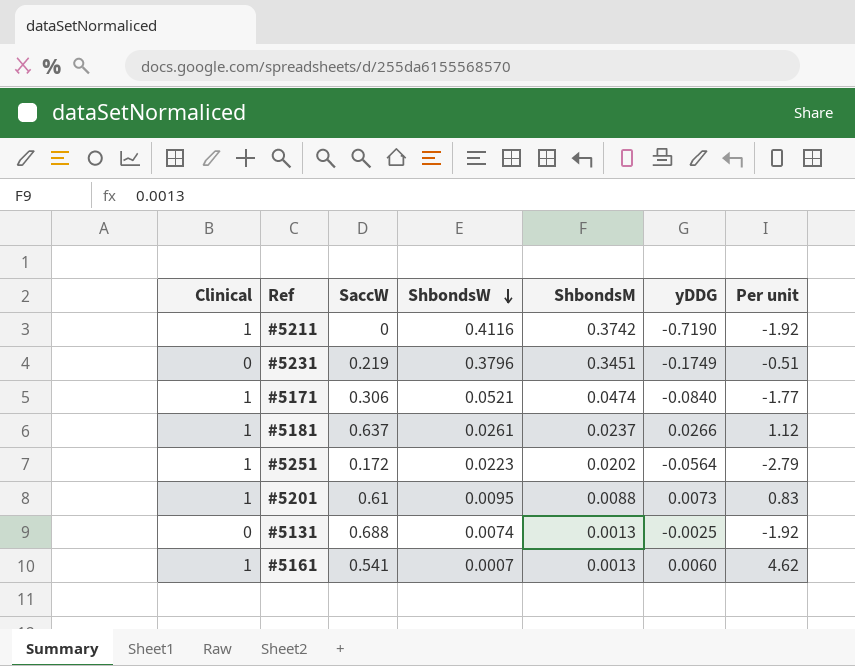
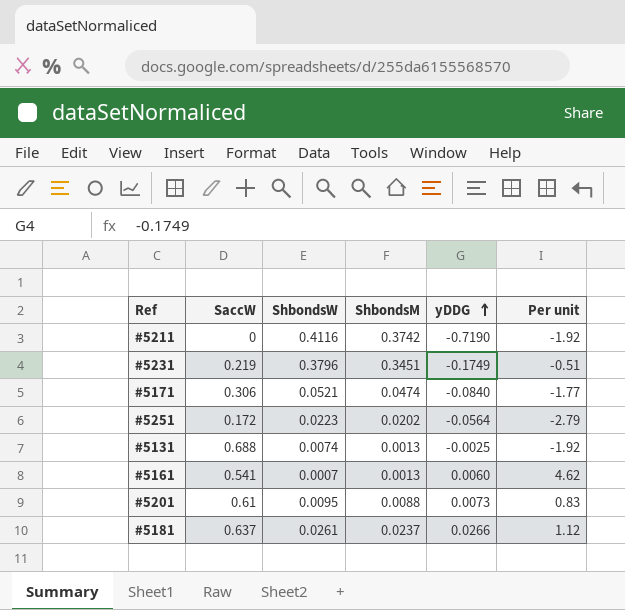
row order: ShbondsW descending -> yDDG ascending
column Clinical | position: 1 -> none

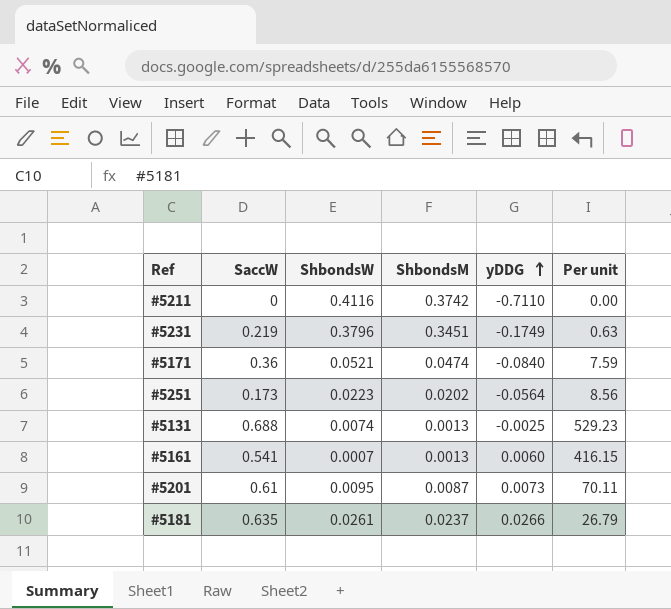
column Per unit | formula: [yDDG] / [ShbondsM] -> [SaccW] / [ShbondsM]
#5211 | yDDG: -0.7190 -> -0.7110
#5171 | SaccW: 0.306 -> 0.36
#5251 | SaccW: 0.172 -> 0.173
#5201 | ShbondsM: 0.0088 -> 0.0087
#5181 | SaccW: 0.637 -> 0.635

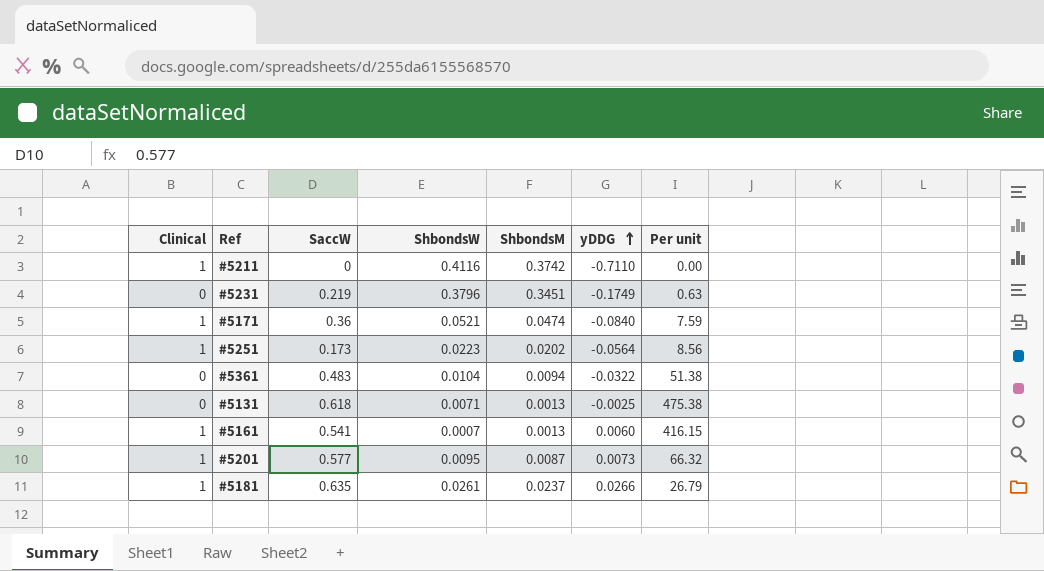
column Clinical | position: none -> 1
row #5361: none -> 0 | 0.483 | 0.0104 | 0.0094 | -0.0322 | 51.38
#5131 | SaccW: 0.688 -> 0.618
#5131 | ShbondsW: 0.0074 -> 0.0071
#5131 | Per unit: 529.23 -> 475.38
#5201 | SaccW: 0.61 -> 0.577
#5201 | Per unit: 70.11 -> 66.32

